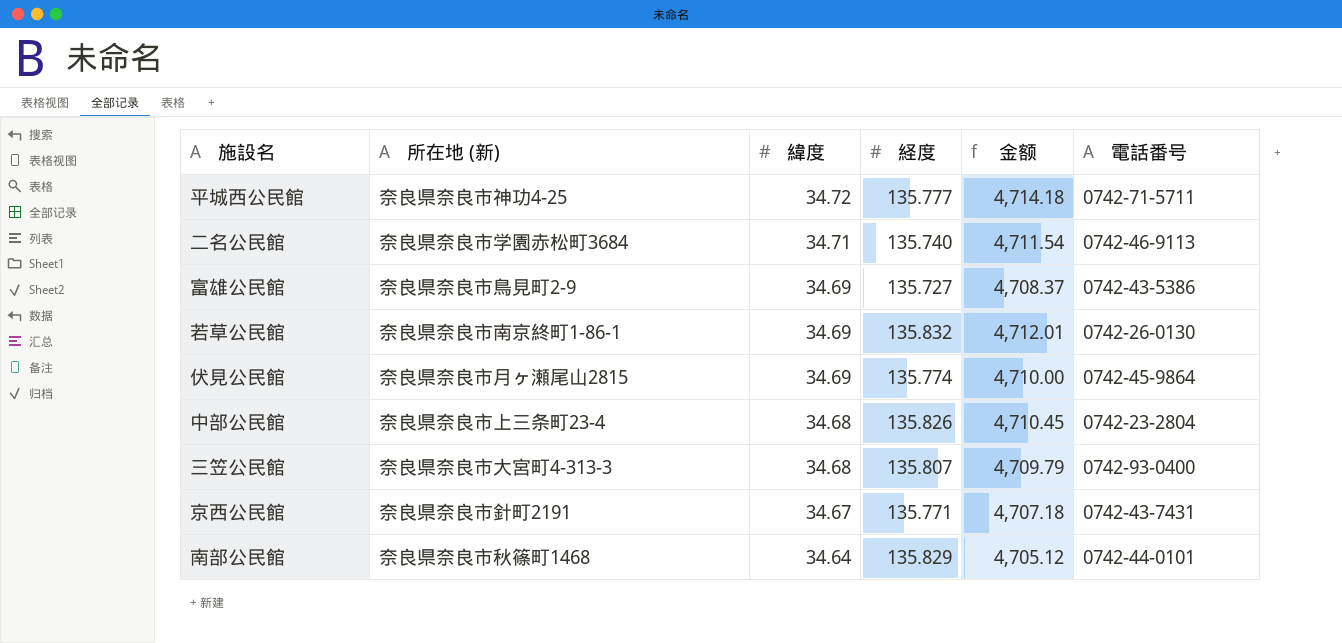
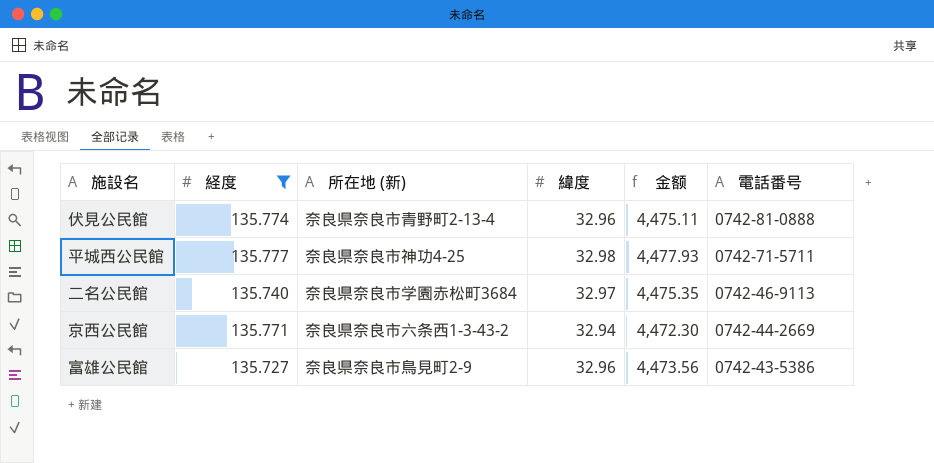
filter: none -> 経度 <= 135.777
row order: 緯度 descending -> 電話番号 descending
column 経度 | position: 4 -> 2
伏見公民館 | 所在地 (新): 奈良県奈良市月ヶ瀬尾山2815 -> 奈良県奈良市青野町2-13-4
伏見公民館 | 緯度: 34.69 -> 32.96
伏見公民館 | 金额: 4,710.00 -> 4,475.11
伏見公民館 | 電話番号: 0742-45-9864 -> 0742-81-0888
平城西公民館 | 緯度: 34.72 -> 32.98
平城西公民館 | 金额: 4,714.18 -> 4,477.93
二名公民館 | 緯度: 34.71 -> 32.97
二名公民館 | 金额: 4,711.54 -> 4,475.35
京西公民館 | 所在地 (新): 奈良県奈良市針町2191 -> 奈良県奈良市六条西1-3-43-2
京西公民館 | 緯度: 34.67 -> 32.94
京西公民館 | 金额: 4,707.18 -> 4,472.30
京西公民館 | 電話番号: 0742-43-7431 -> 0742-44-2669
富雄公民館 | 緯度: 34.69 -> 32.96
富雄公民館 | 金额: 4,708.37 -> 4,473.56

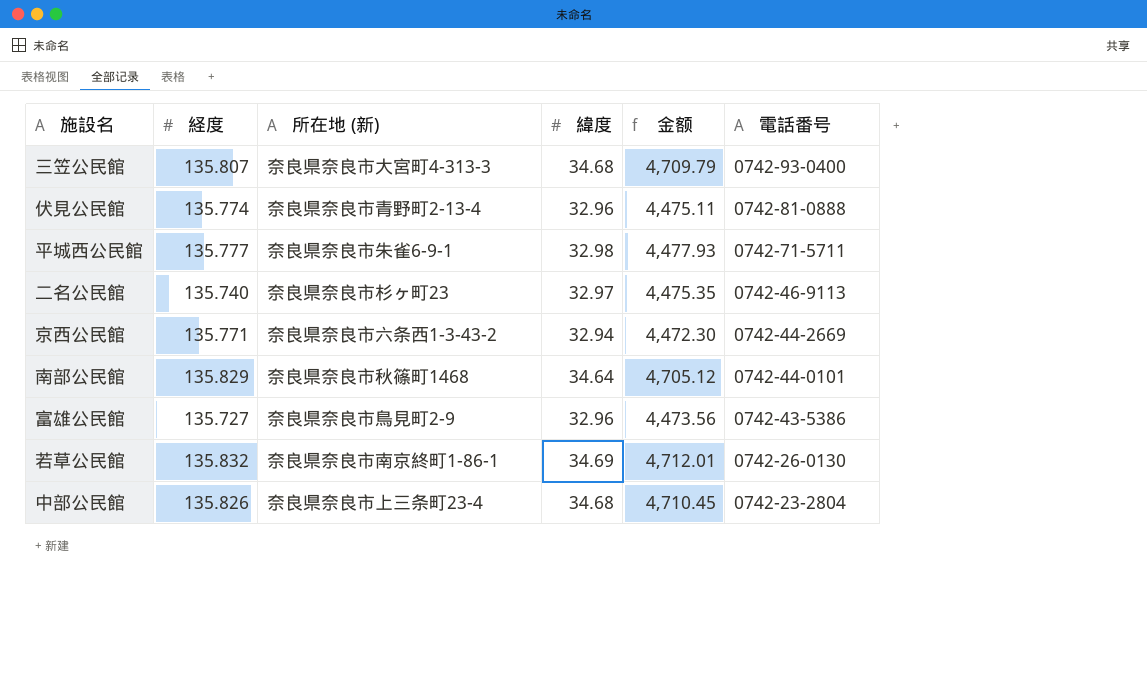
filter: 経度 <= 135.777 -> none
平城西公民館 | 所在地 (新): 奈良県奈良市神功4-25 -> 奈良県奈良市朱雀6-9-1
二名公民館 | 所在地 (新): 奈良県奈良市学園赤松町3684 -> 奈良県奈良市杉ヶ町23

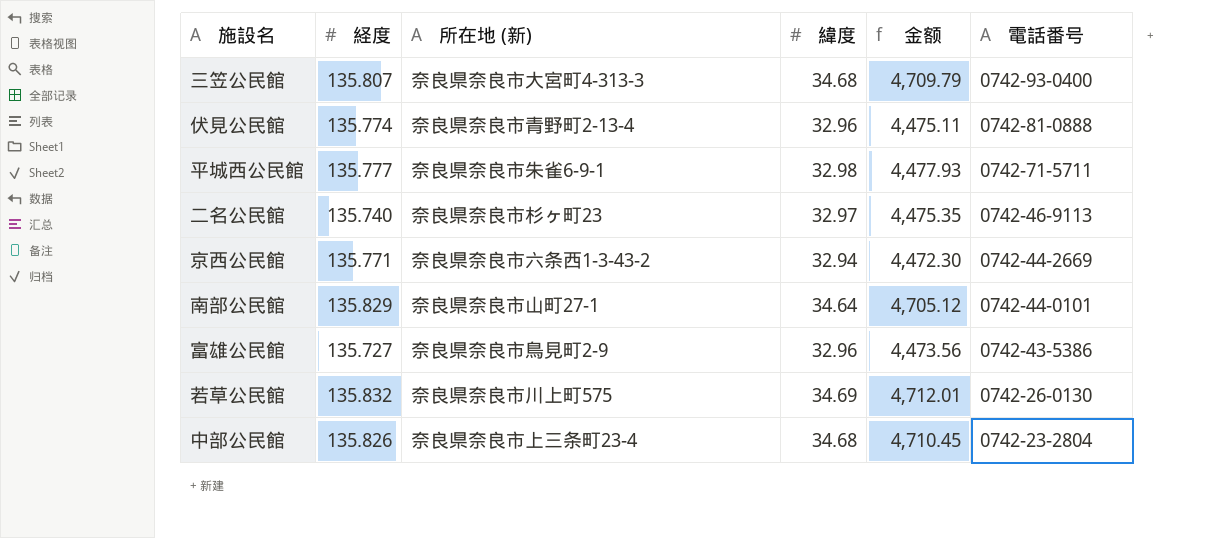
南部公民館 | 所在地 (新): 奈良県奈良市秋篠町1468 -> 奈良県奈良市山町27-1
若草公民館 | 所在地 (新): 奈良県奈良市南京終町1-86-1 -> 奈良県奈良市川上町575

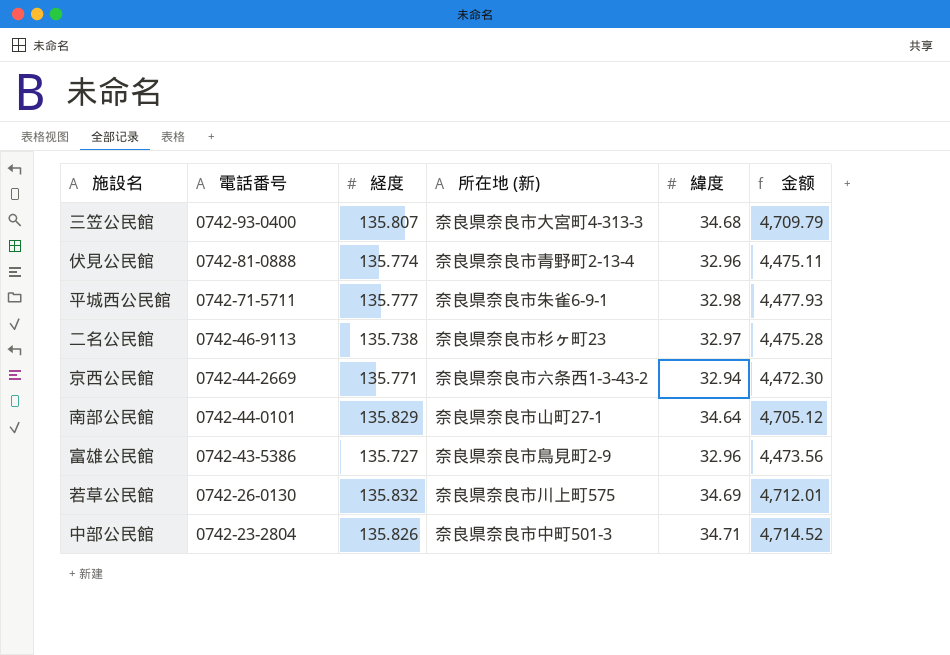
column 電話番号 | position: 6 -> 2
二名公民館 | 経度: 135.740 -> 135.738
二名公民館 | 金额: 4,475.35 -> 4,475.28
中部公民館 | 所在地 (新): 奈良県奈良市上三条町23-4 -> 奈良県奈良市中町501-3
中部公民館 | 緯度: 34.68 -> 34.71
中部公民館 | 金额: 4,710.45 -> 4,714.52

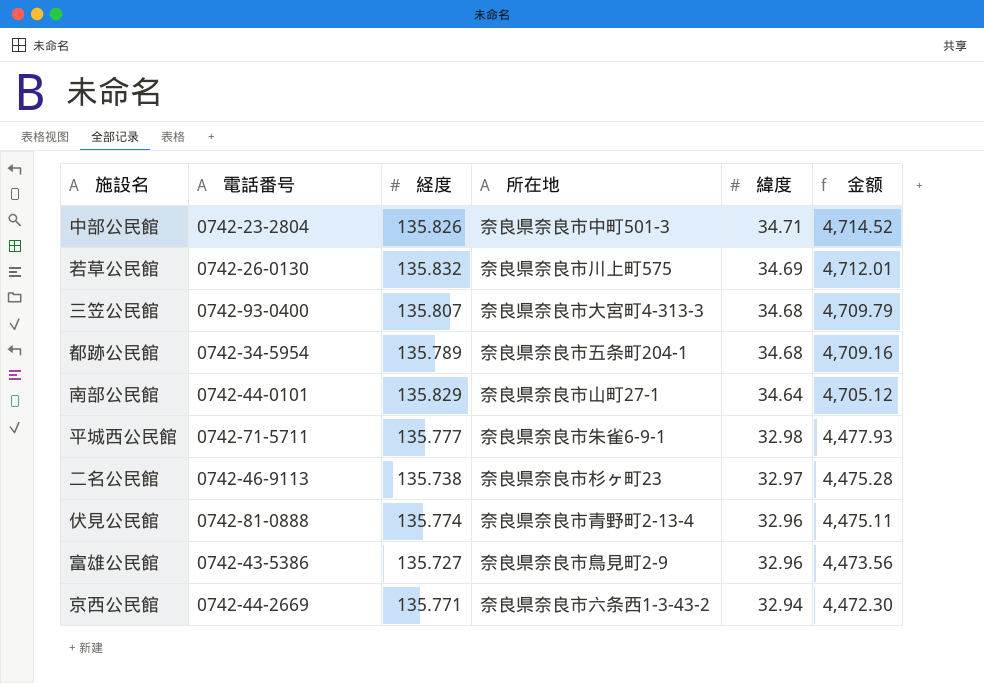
row order: 電話番号 descending -> 緯度 descending
column name: 所在地 (新) -> 所在地
row 都跡公民館: none -> 0742-34-5954 | 135.789 | 奈良県奈良市五条町204-1 | 34.68 | 4,709.16

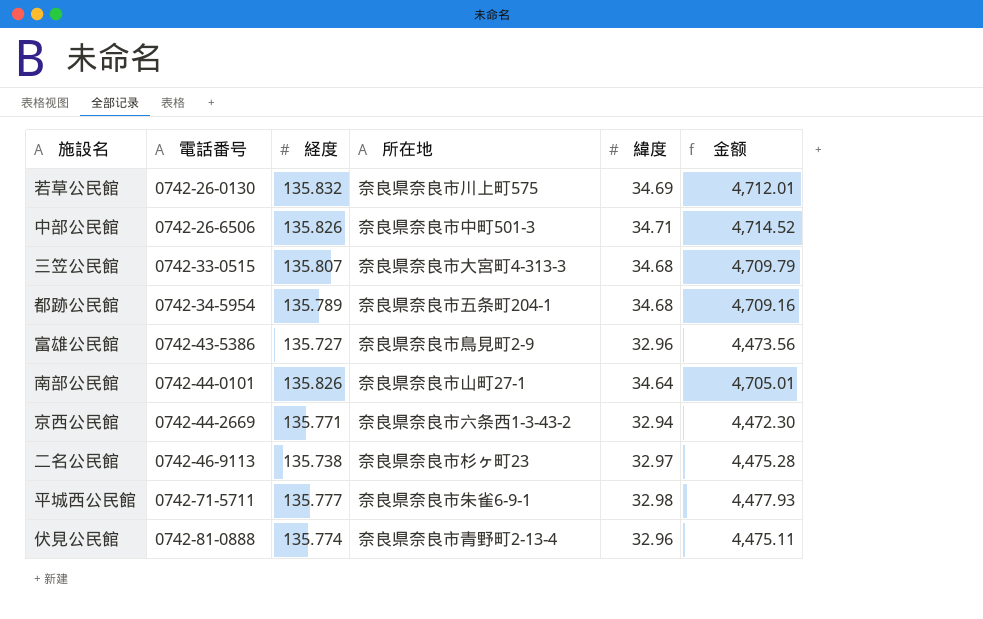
row order: 緯度 descending -> 電話番号 ascending
中部公民館 | 電話番号: 0742-23-2804 -> 0742-26-6506
三笠公民館 | 電話番号: 0742-93-0400 -> 0742-33-0515
南部公民館 | 経度: 135.829 -> 135.826
南部公民館 | 金额: 4,705.12 -> 4,705.01

